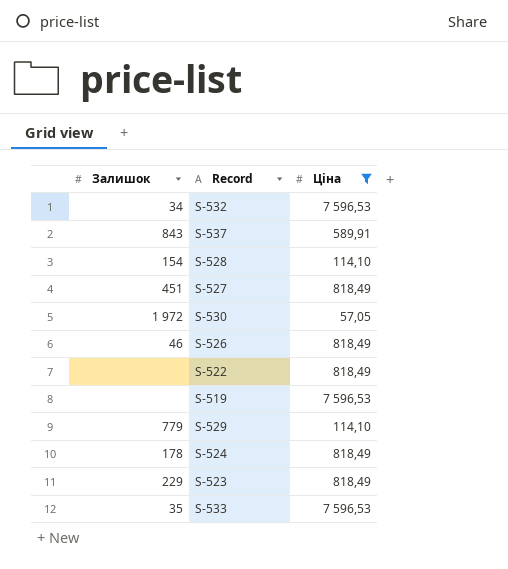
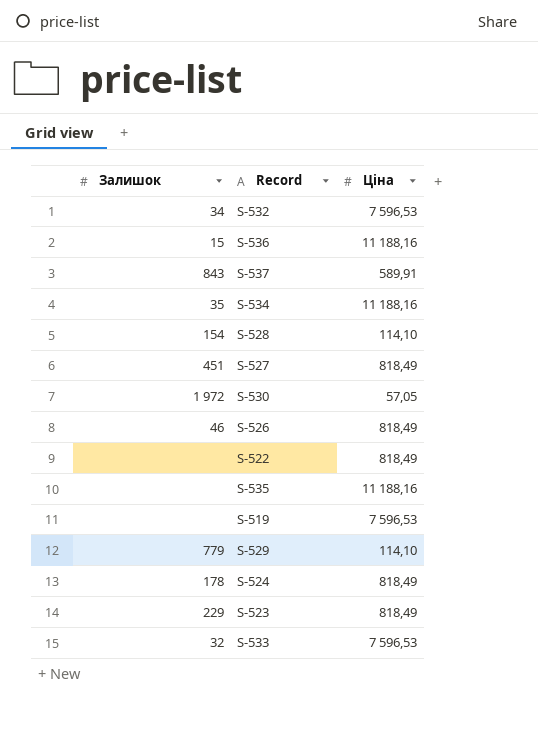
filter: Ціна != 11 188,16 -> none
S-533 | Залишок: 35 -> 32

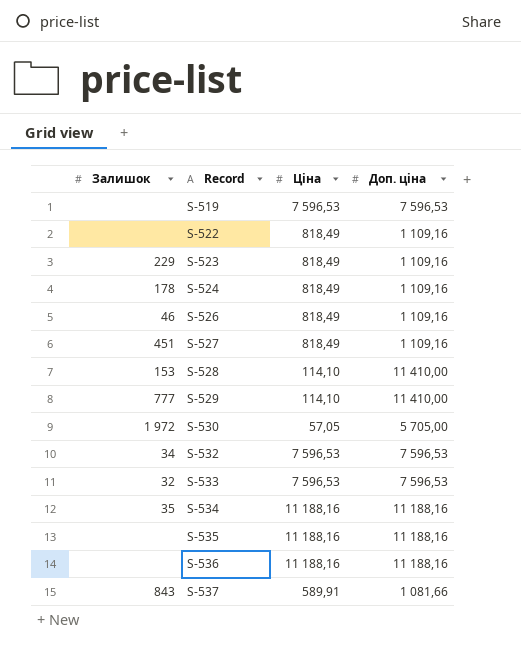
row order: none -> Record ascending
column Доп. ціна | position: none -> 4
S-528 | Залишок: 154 -> 153
S-529 | Залишок: 779 -> 777
S-536 | Залишок: 15 -> none

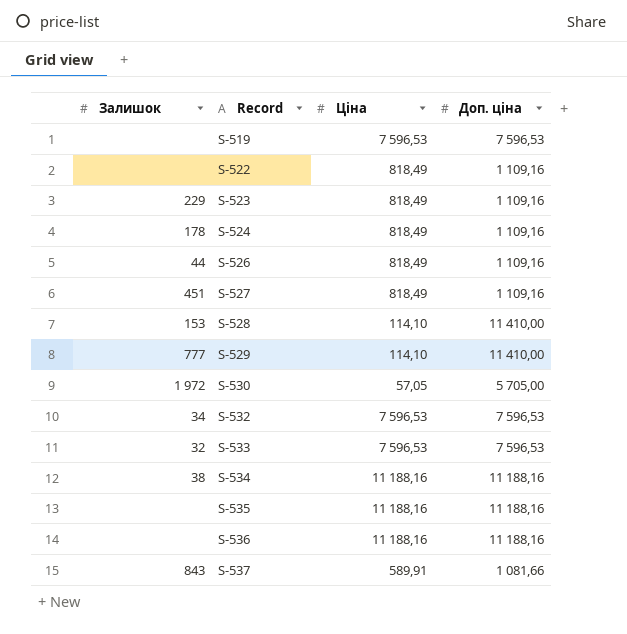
S-526 | Залишок: 46 -> 44
S-534 | Залишок: 35 -> 38

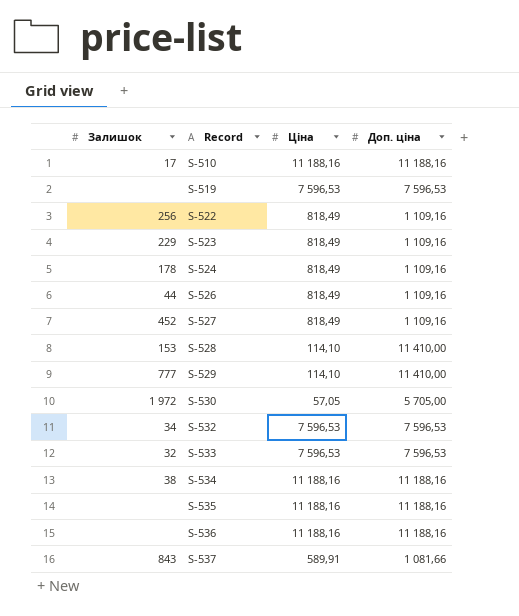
row S-510: none -> 17 | 11 188,16 | 11 188,16
S-522 | Залишок: none -> 256
S-527 | Залишок: 451 -> 452

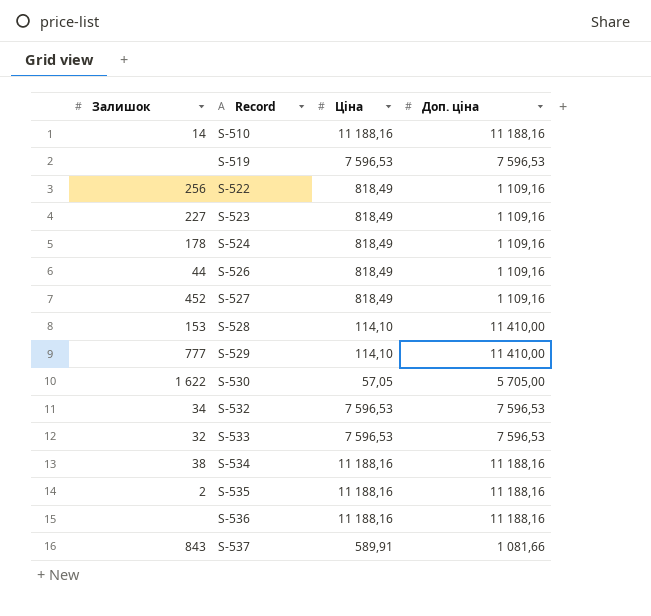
S-510 | Залишок: 17 -> 14
S-523 | Залишок: 229 -> 227
S-530 | Залишок: 1 972 -> 1 622
S-535 | Залишок: none -> 2

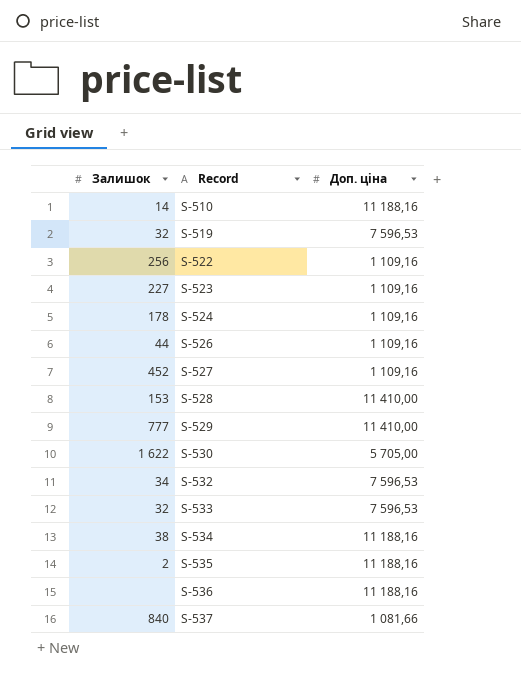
column Ціна | position: 3 -> none
S-519 | Залишок: none -> 32
S-537 | Залишок: 843 -> 840

